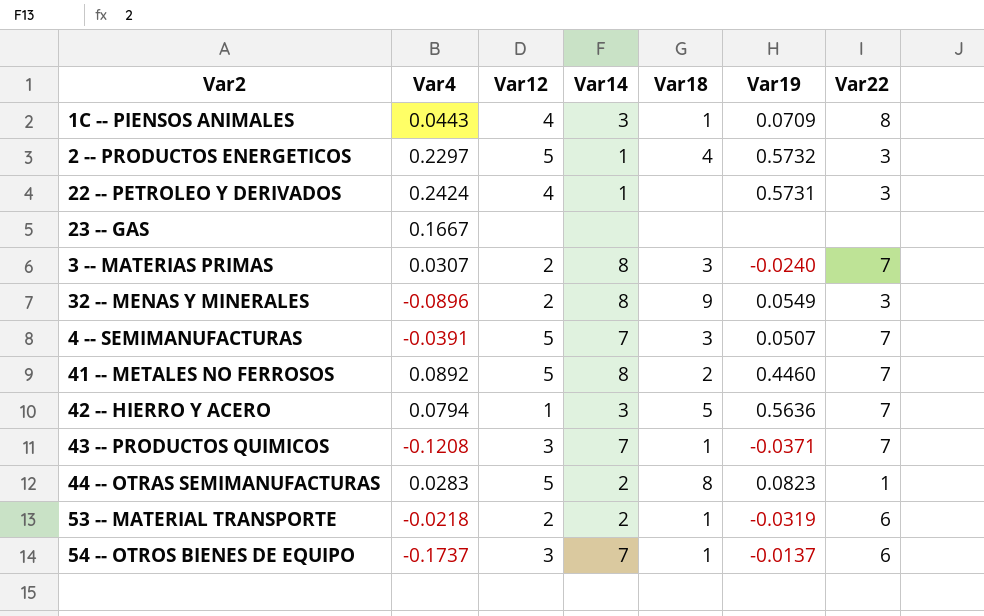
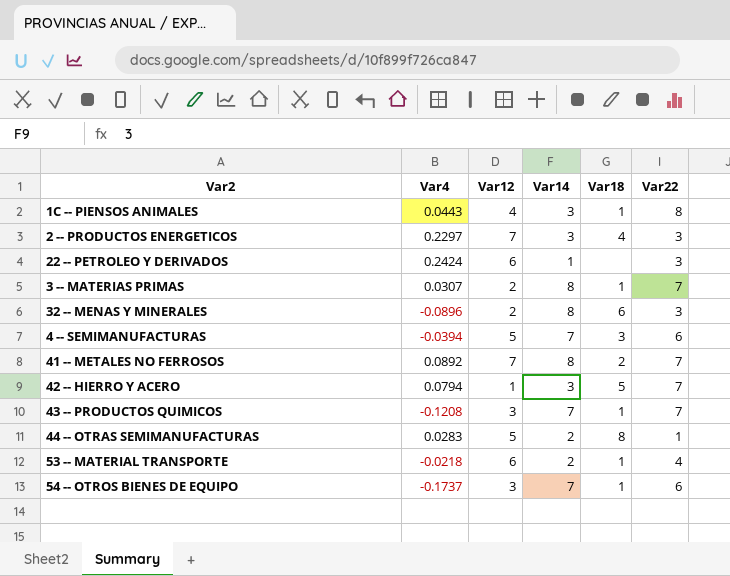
column Var19 | position: 6 -> none
row 23 -- GAS: 0.1667 | none | none | none | none | none -> none
2 -- PRODUCTOS ENERGETICOS | Var12: 5 -> 7
2 -- PRODUCTOS ENERGETICOS | Var14: 1 -> 3
22 -- PETROLEO Y DERIVADOS | Var12: 4 -> 6
3 -- MATERIAS PRIMAS | Var18: 3 -> 1
32 -- MENAS Y MINERALES | Var18: 9 -> 6
4 -- SEMIMANUFACTURAS | Var4: -0.0391 -> -0.0394
4 -- SEMIMANUFACTURAS | Var22: 7 -> 6
41 -- METALES NO FERROSOS | Var12: 5 -> 7
53 -- MATERIAL TRANSPORTE | Var12: 2 -> 6
53 -- MATERIAL TRANSPORTE | Var22: 6 -> 4

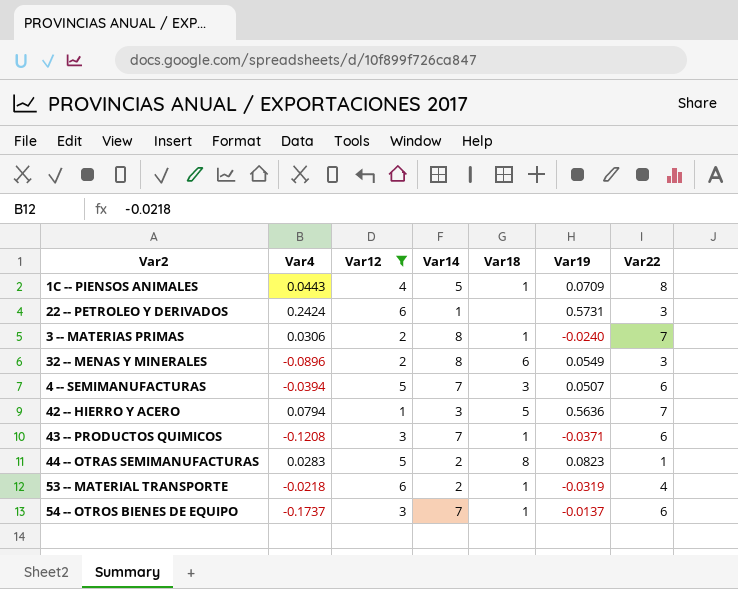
filter: none -> Var12 != 7
column Var19 | position: none -> 6
1C -- PIENSOS ANIMALES | Var14: 3 -> 5
3 -- MATERIAS PRIMAS | Var4: 0.0307 -> 0.0306
43 -- PRODUCTOS QUIMICOS | Var22: 7 -> 6

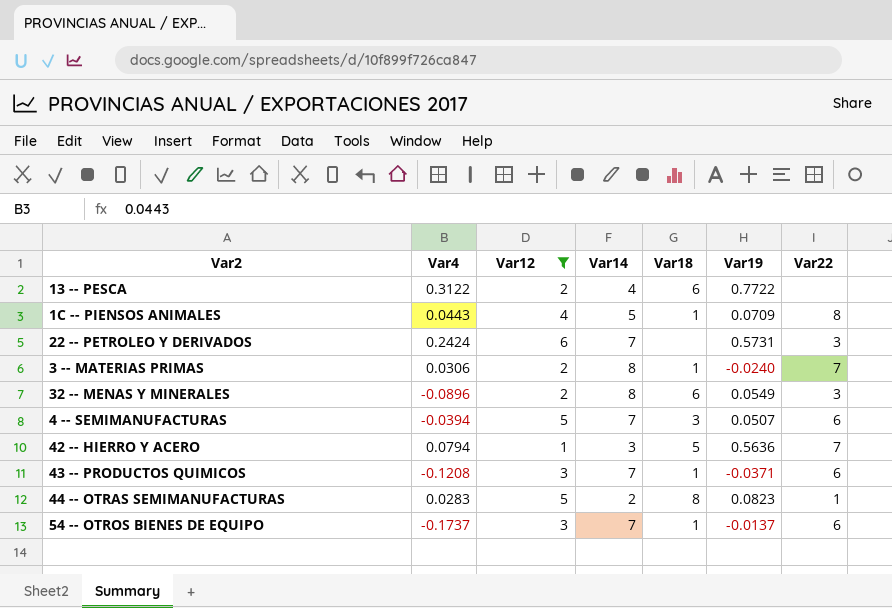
row 53 -- MATERIAL TRANSPORTE: -0.0218 | 6 | 2 | 1 | -0.0319 | 4 -> none
row 13 -- PESCA: none -> 0.3122 | 2 | 4 | 6 | 0.7722 | none
22 -- PETROLEO Y DERIVADOS | Var14: 1 -> 7

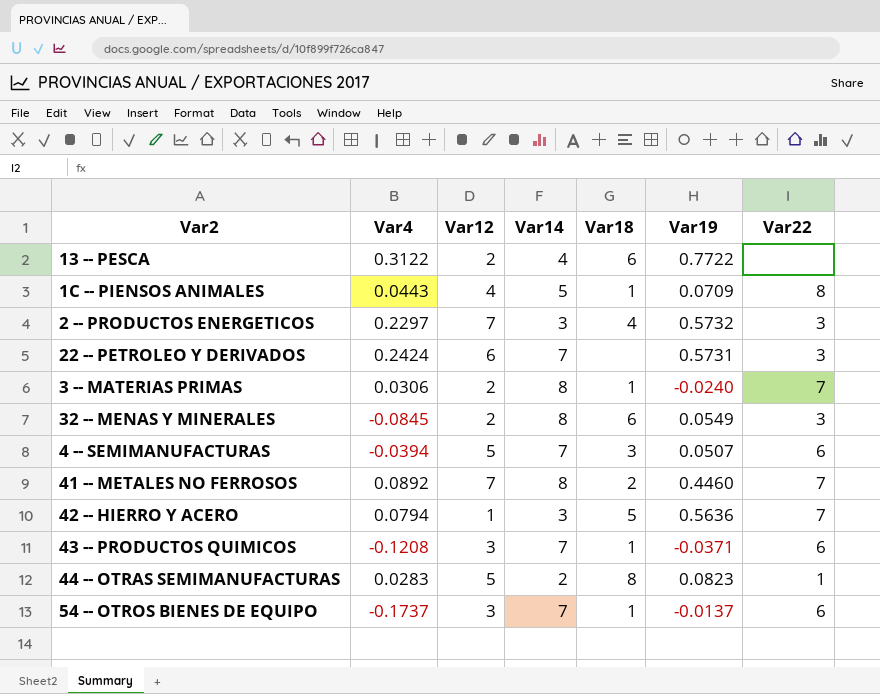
filter: Var12 != 7 -> none
32 -- MENAS Y MINERALES | Var4: -0.0896 -> -0.0845

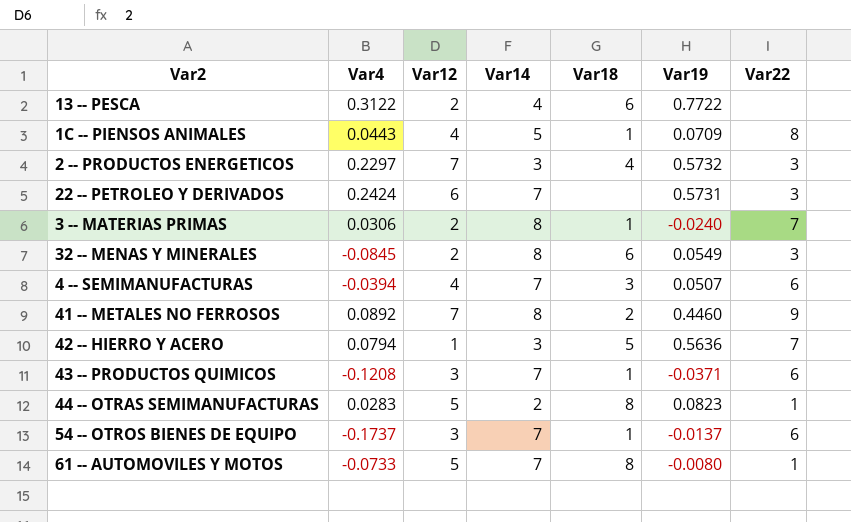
4 -- SEMIMANUFACTURAS | Var12: 5 -> 4
41 -- METALES NO FERROSOS | Var22: 7 -> 9
row 61 -- AUTOMOVILES Y MOTOS: none -> -0.0733 | 5 | 7 | 8 | -0.0080 | 1

